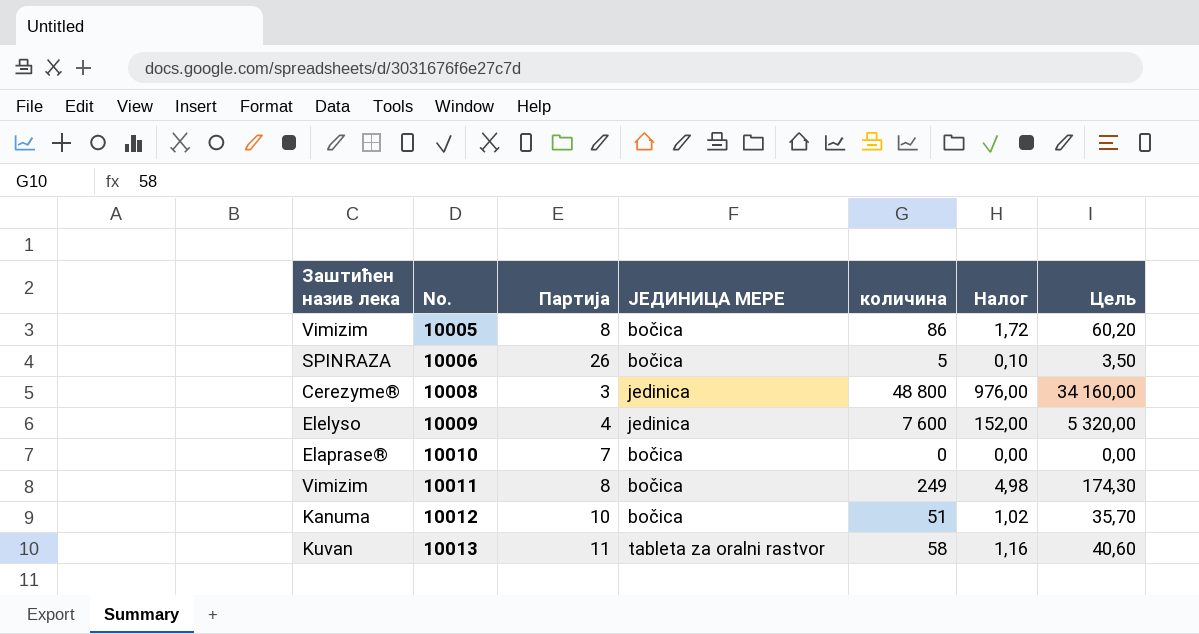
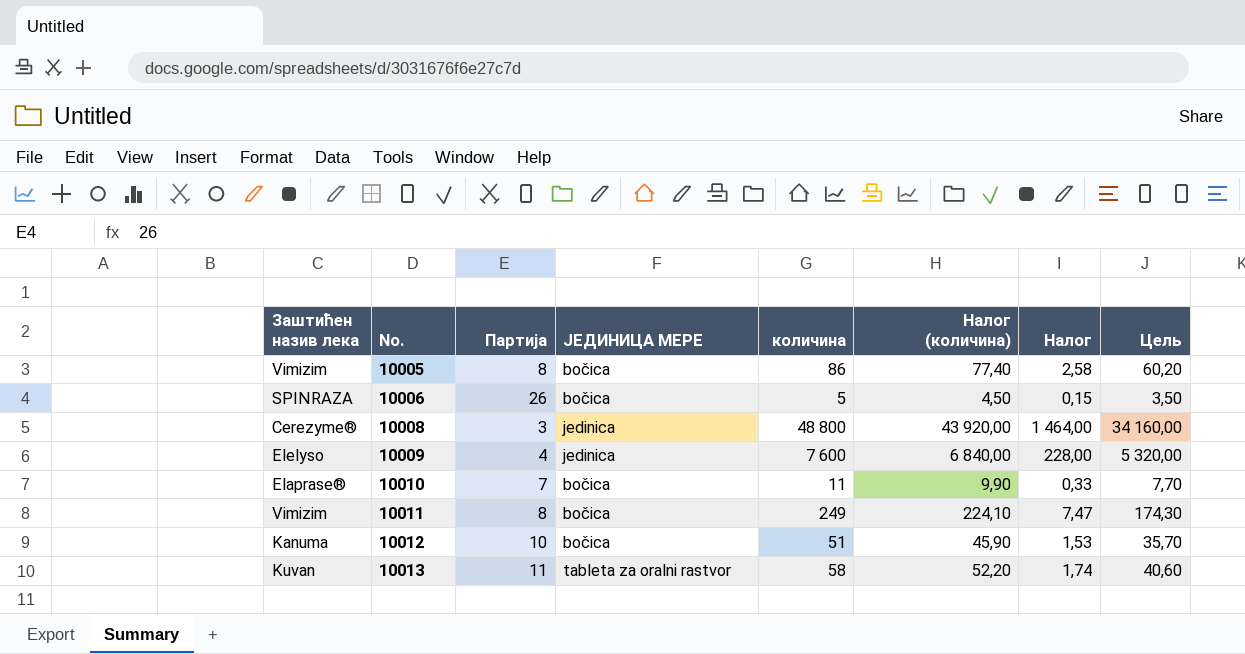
column Налог (количина) | formula: none -> [количина] * 0,9
column Налог | formula: [количина] * 0,02 -> [количина] * 0,03
10010 | количина: 0 -> 11
10010 | Цель: 0,00 -> 7,70

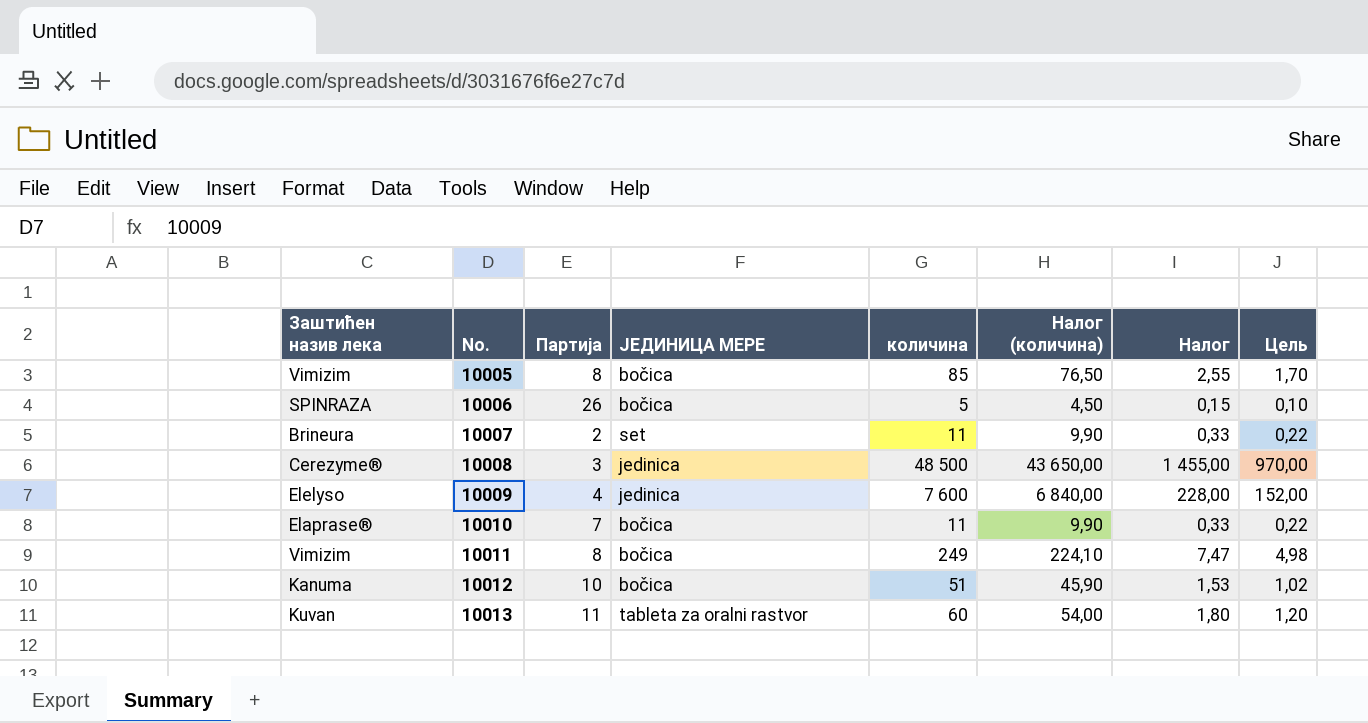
column Цель | formula: [количина] * 0,7 -> [количина] * 0,02
10005 | количина: 86 -> 85
10005 | Налог (количина): 77,40 -> 76,50
10005 | Налог: 2,58 -> 2,55
row 10007: none -> Brineura | 2 | set | 11 | 9,90 | 0,33 | 0,22
10008 | количина: 48 800 -> 48 500
10008 | Налог (количина): 43 920,00 -> 43 650,00
10008 | Налог: 1 464,00 -> 1 455,00
10013 | количина: 58 -> 60
10013 | Налог (количина): 52,20 -> 54,00
10013 | Налог: 1,74 -> 1,80

